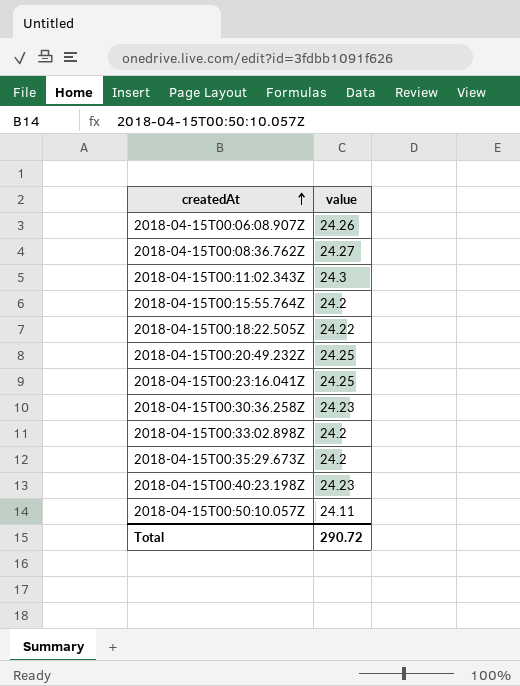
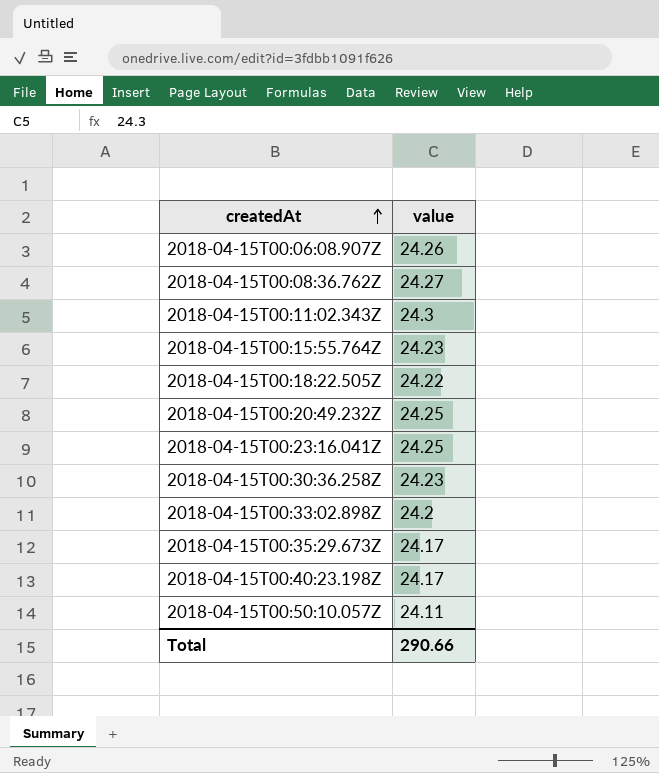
2018-04-15T00:15:55.764Z | value: 24.2 -> 24.23
2018-04-15T00:35:29.673Z | value: 24.2 -> 24.17
2018-04-15T00:40:23.198Z | value: 24.23 -> 24.17
Total | value: 290.72 -> 290.66

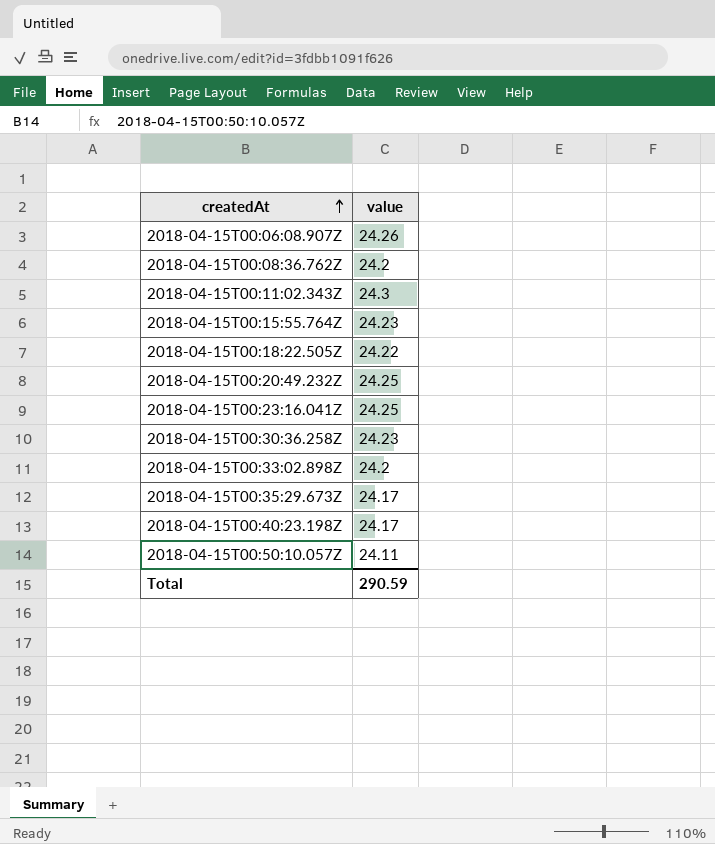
2018-04-15T00:08:36.762Z | value: 24.27 -> 24.2
Total | value: 290.66 -> 290.59

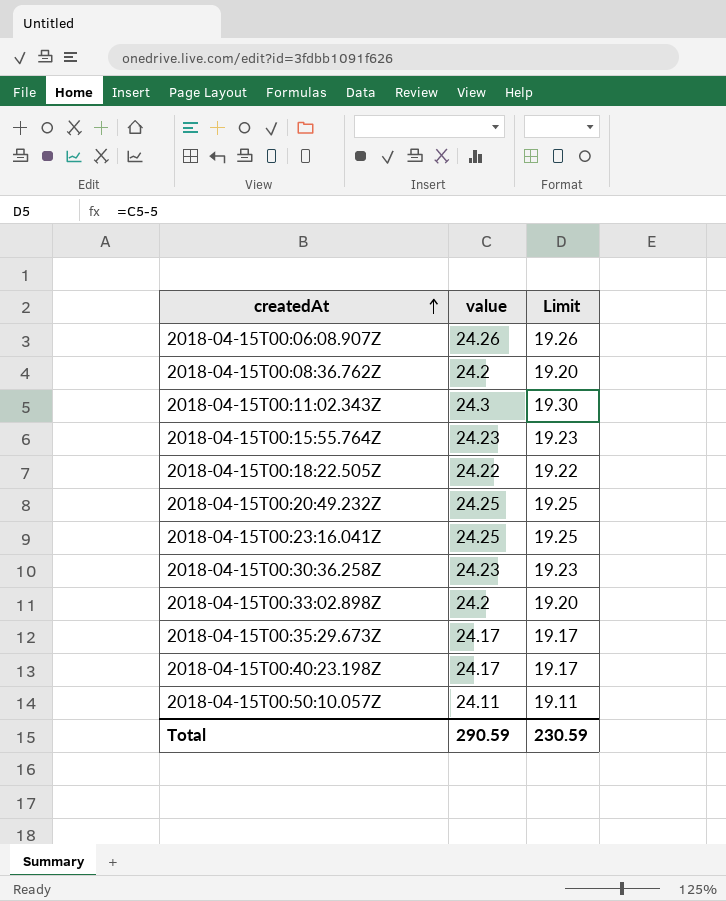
column Limit | formula: none -> [value] - 5

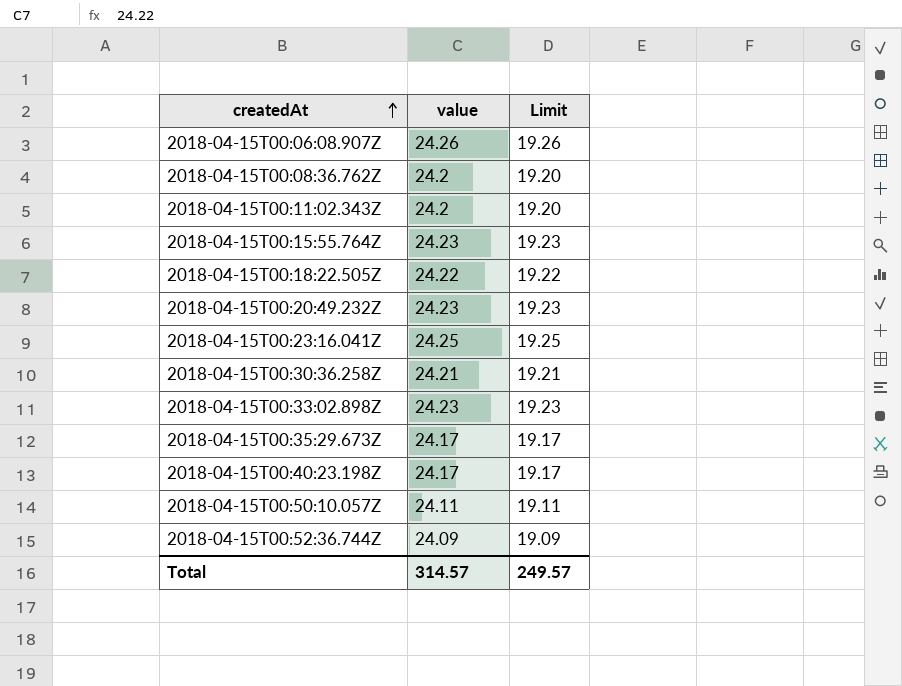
2018-04-15T00:11:02.343Z | value: 24.3 -> 24.2
2018-04-15T00:11:02.343Z | Limit: 19.30 -> 19.20
2018-04-15T00:20:49.232Z | value: 24.25 -> 24.23
2018-04-15T00:20:49.232Z | Limit: 19.25 -> 19.23
2018-04-15T00:30:36.258Z | value: 24.23 -> 24.21
2018-04-15T00:30:36.258Z | Limit: 19.23 -> 19.21
2018-04-15T00:33:02.898Z | value: 24.2 -> 24.23
2018-04-15T00:33:02.898Z | Limit: 19.20 -> 19.23
row 2018-04-15T00:52:36.744Z: none -> 24.09 | 19.09
Total | value: 290.59 -> 314.57
Total | Limit: 230.59 -> 249.57

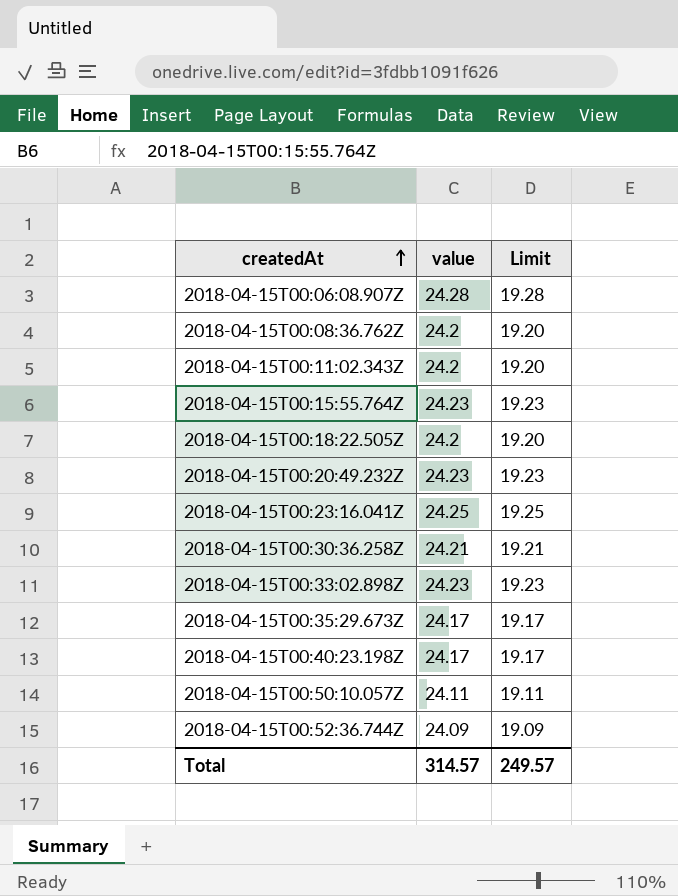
2018-04-15T00:06:08.907Z | value: 24.26 -> 24.28
2018-04-15T00:06:08.907Z | Limit: 19.26 -> 19.28
2018-04-15T00:18:22.505Z | value: 24.22 -> 24.2
2018-04-15T00:18:22.505Z | Limit: 19.22 -> 19.20

